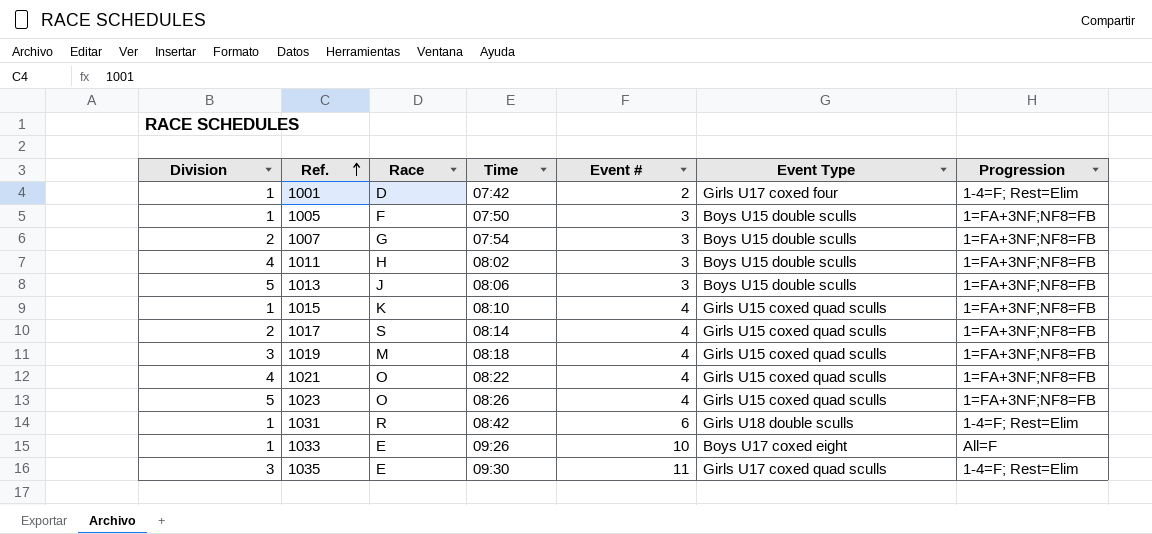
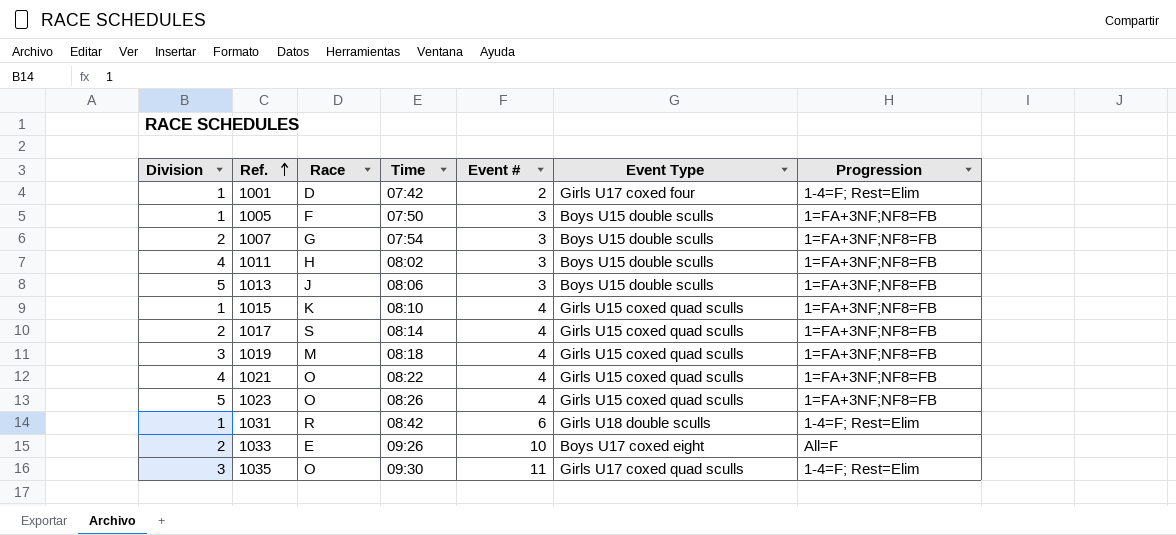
1033 | Division: 1 -> 2
1035 | Race: E -> O

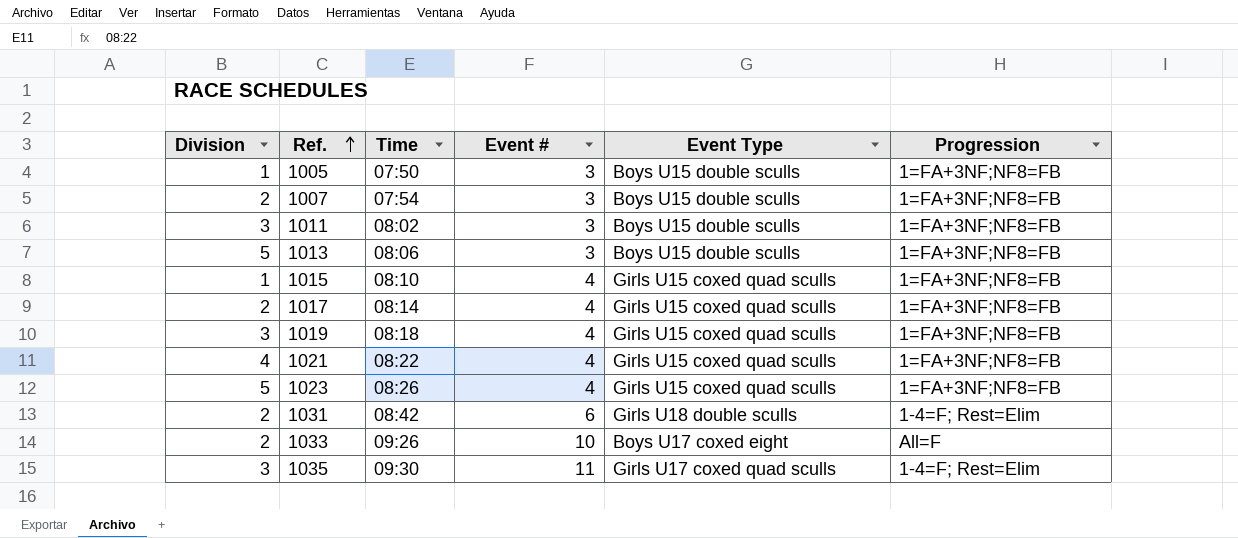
column Race | position: 3 -> none
row 1001: 1 | D | 07:42 | 2 | Girls U17 coxed four | 1-4=F; Rest=Elim -> none
1011 | Division: 4 -> 3
1031 | Division: 1 -> 2

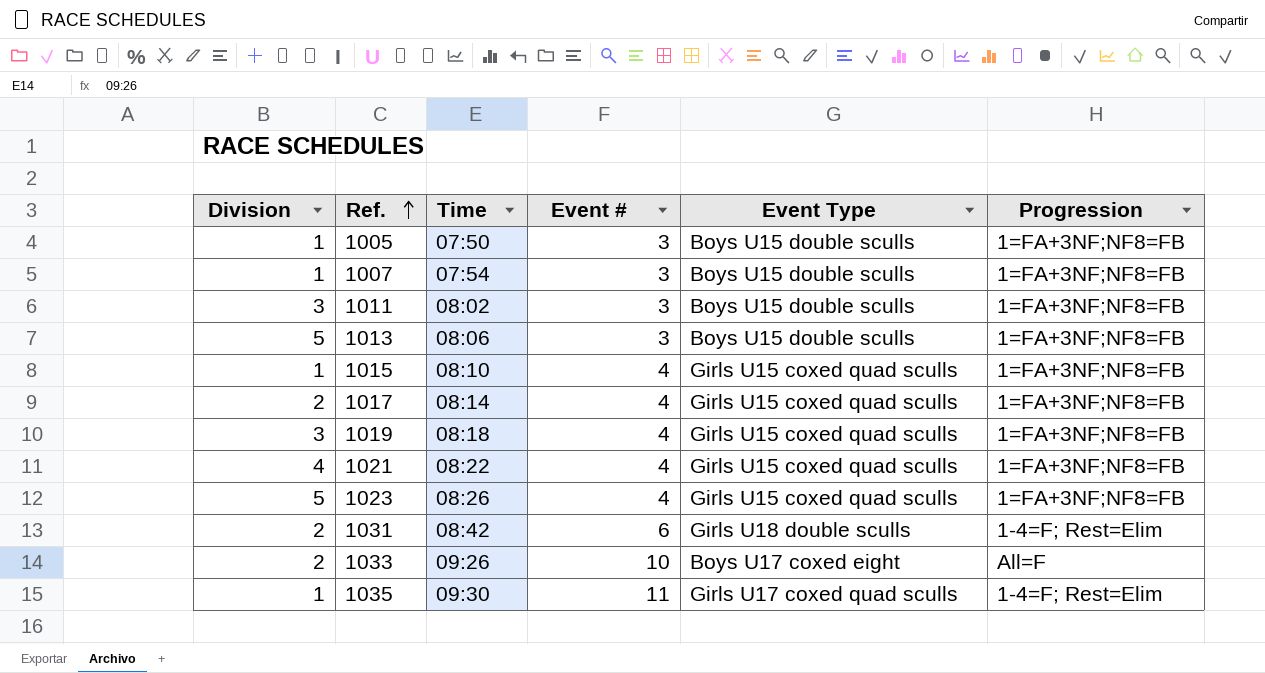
1007 | Division: 2 -> 1
1035 | Division: 3 -> 1

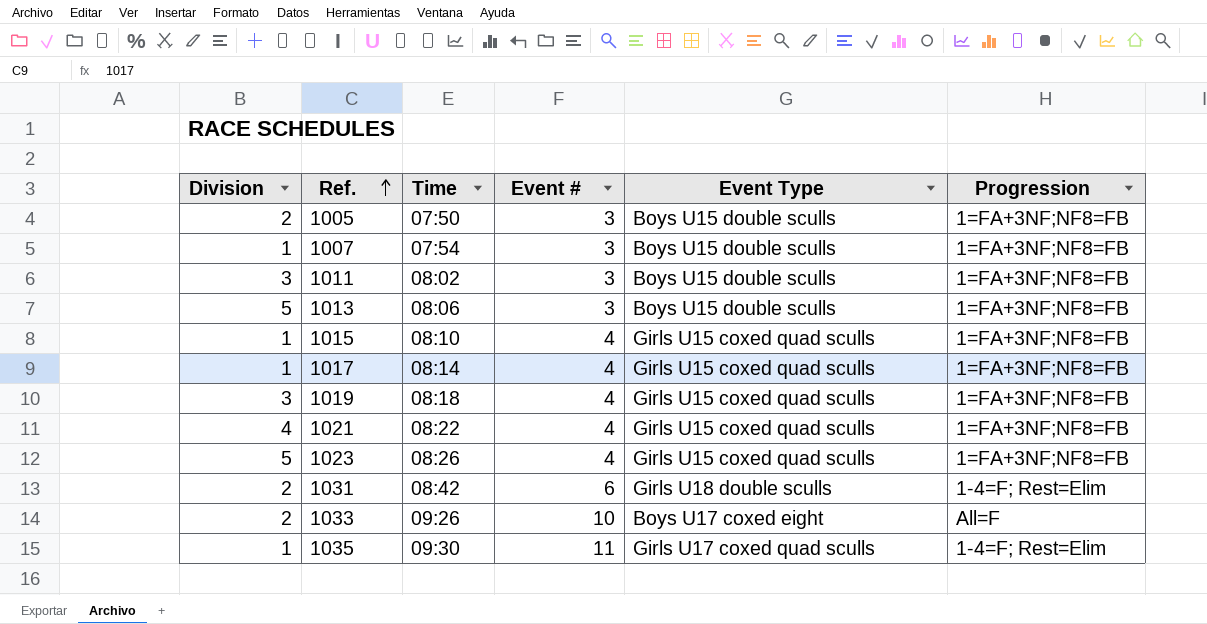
1005 | Division: 1 -> 2
1017 | Division: 2 -> 1

